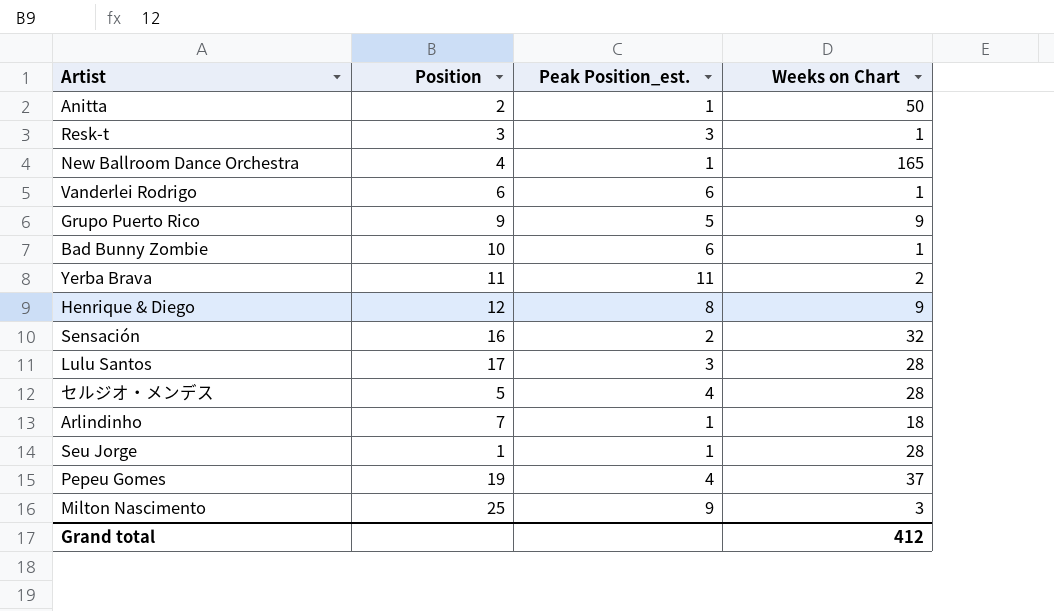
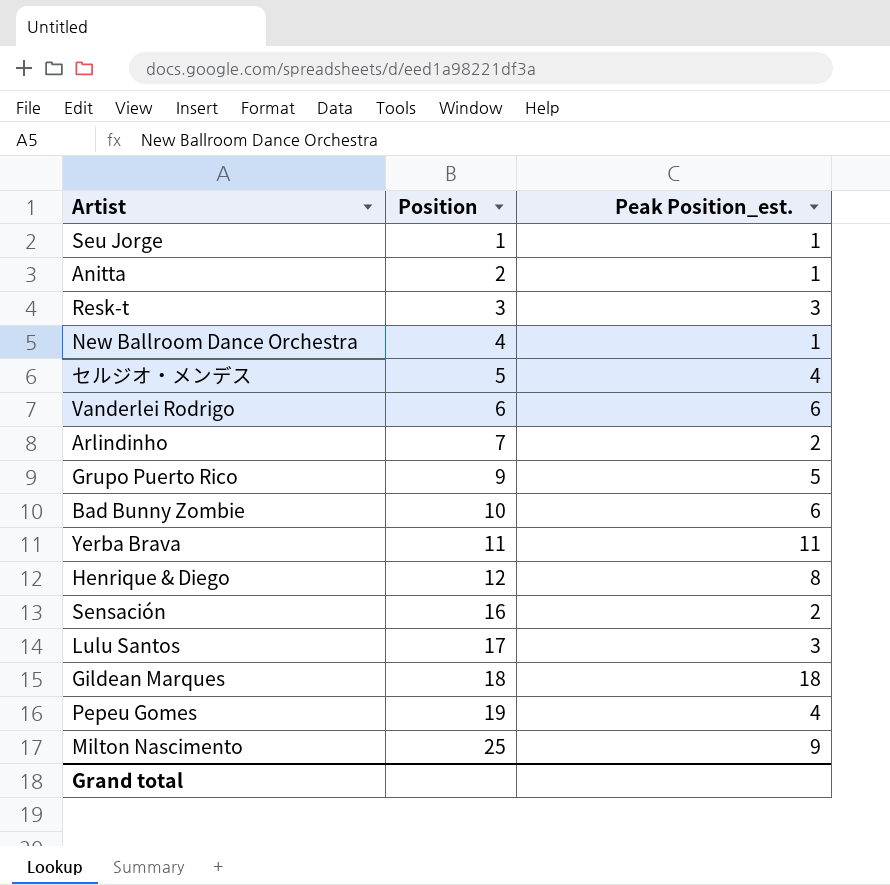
row order: none -> Position ascending
column Weeks on Chart | position: 4 -> none
Arlindinho | Peak Position_est.: 1 -> 2
row Gildean Marques: none -> 18 | 18

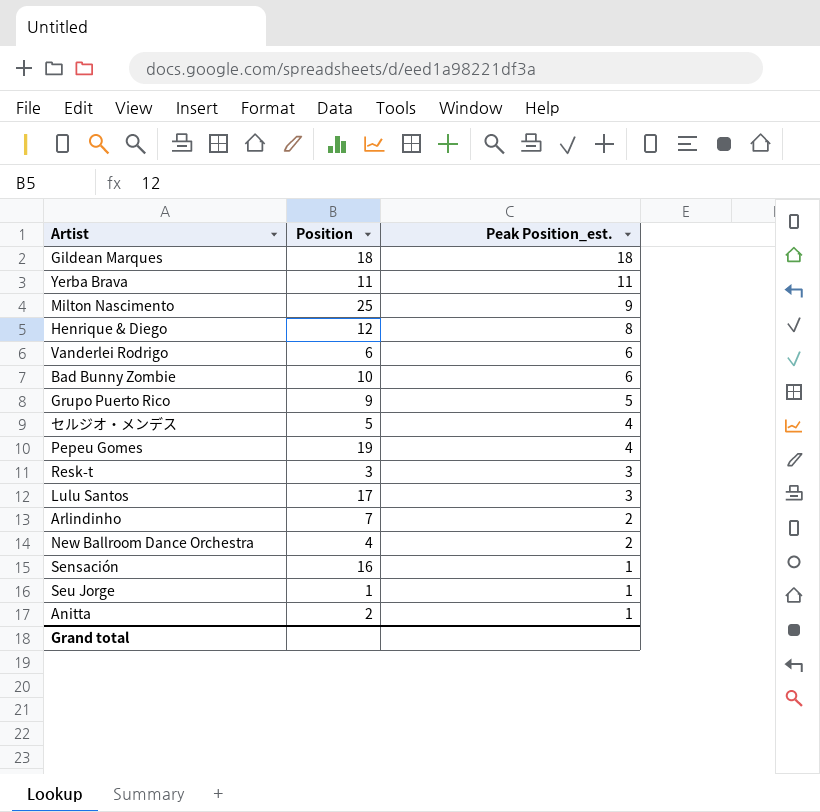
row order: Position ascending -> Peak Position_est. descending
New Ballroom Dance Orchestra | Peak Position_est.: 1 -> 2
Sensación | Peak Position_est.: 2 -> 1

